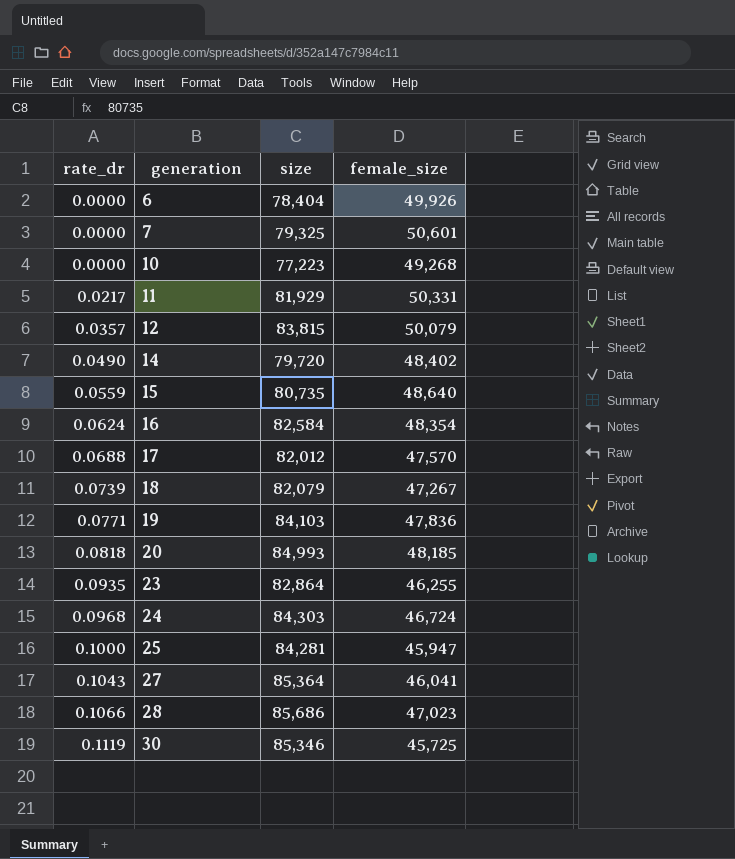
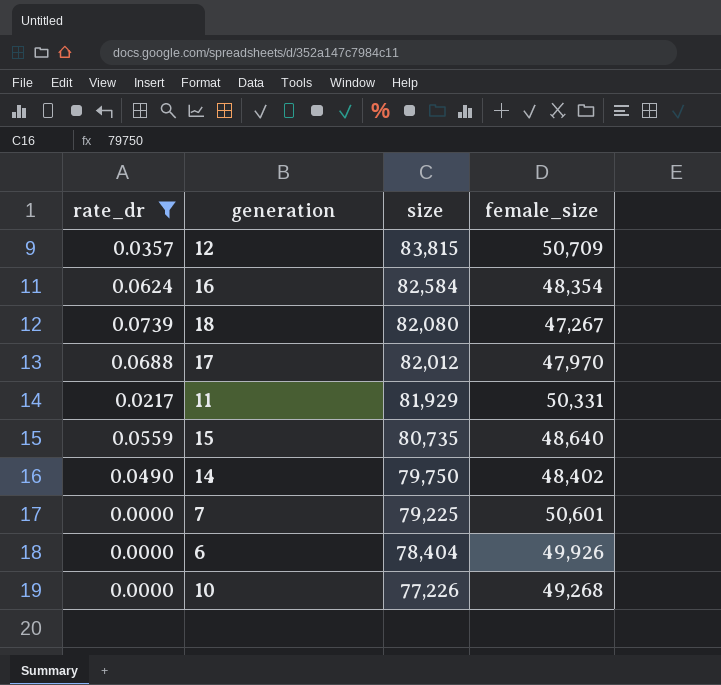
filter: none -> rate_dr <= 0.0739
row order: rate_dr ascending -> size descending
12 | female_size: 50,079 -> 50,709
18 | size: 82,079 -> 82,080
17 | female_size: 47,570 -> 47,970
14 | size: 79,720 -> 79,750
7 | size: 79,325 -> 79,225
10 | size: 77,223 -> 77,226

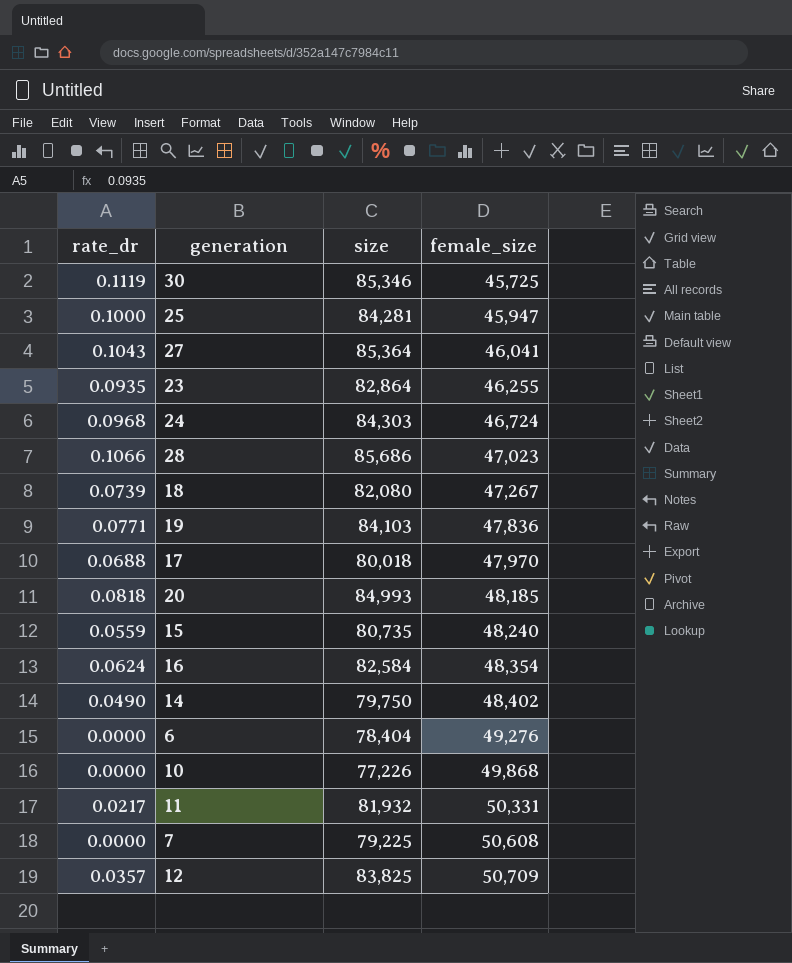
filter: rate_dr <= 0.0739 -> none
row order: size descending -> female_size ascending
17 | size: 82,012 -> 80,018
15 | female_size: 48,640 -> 48,240
6 | female_size: 49,926 -> 49,276
10 | female_size: 49,268 -> 49,868
11 | size: 81,929 -> 81,932
7 | female_size: 50,601 -> 50,608
12 | size: 83,815 -> 83,825

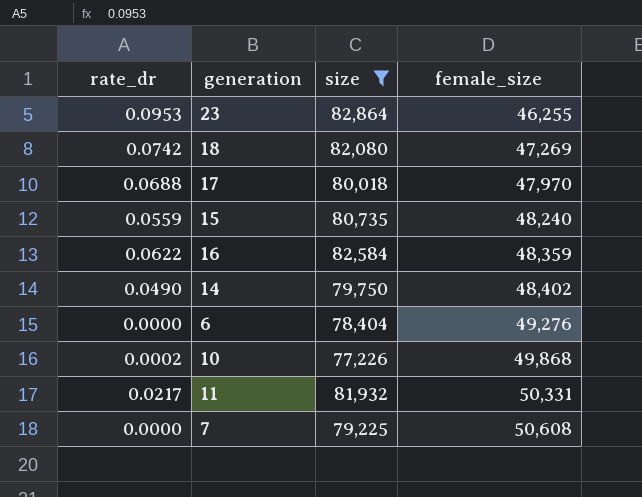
filter: none -> size <= 82,864
23 | rate_dr: 0.0935 -> 0.0953
18 | rate_dr: 0.0739 -> 0.0742
18 | female_size: 47,267 -> 47,269
16 | rate_dr: 0.0624 -> 0.0622
16 | female_size: 48,354 -> 48,359
10 | rate_dr: 0.0000 -> 0.0002

